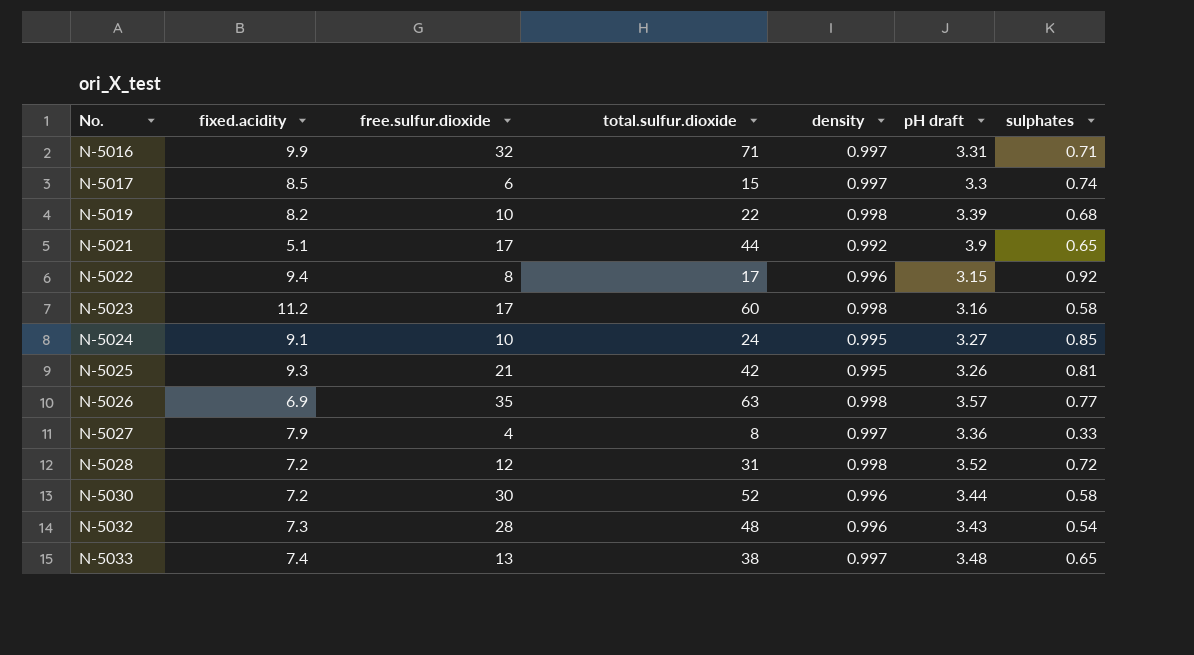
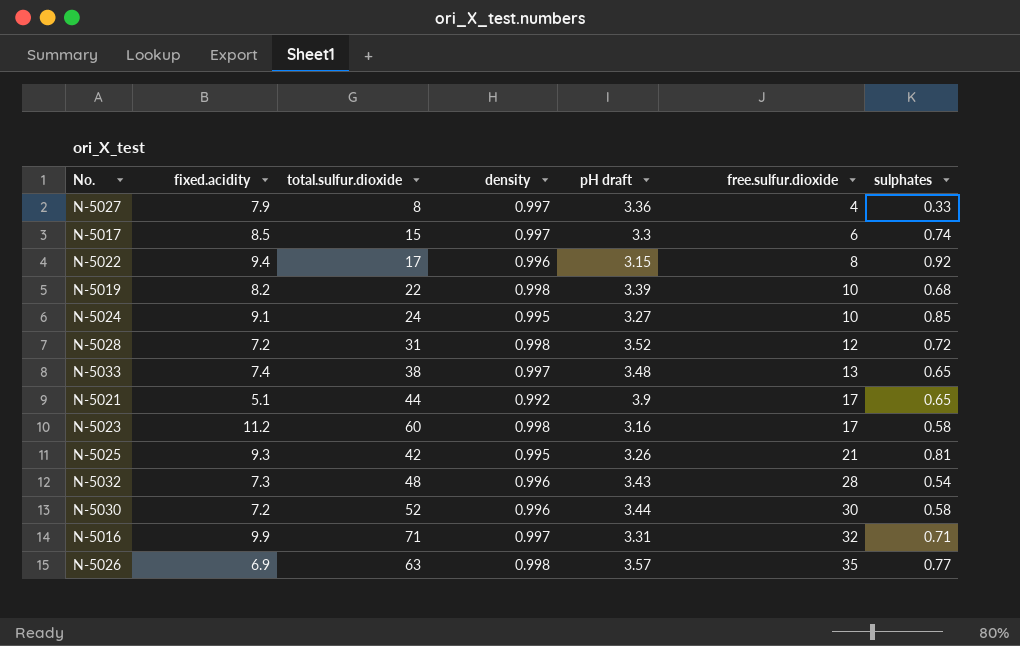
row order: No. ascending -> free.sulfur.dioxide ascending
column free.sulfur.dioxide | position: 3 -> 6

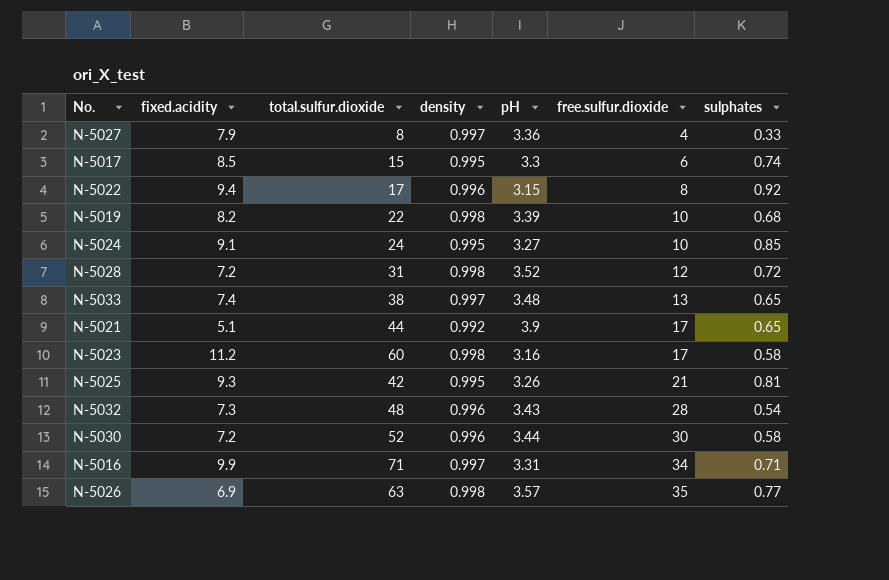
column name: pH draft -> pH
N-5017 | density: 0.997 -> 0.995
N-5016 | free.sulfur.dioxide: 32 -> 34

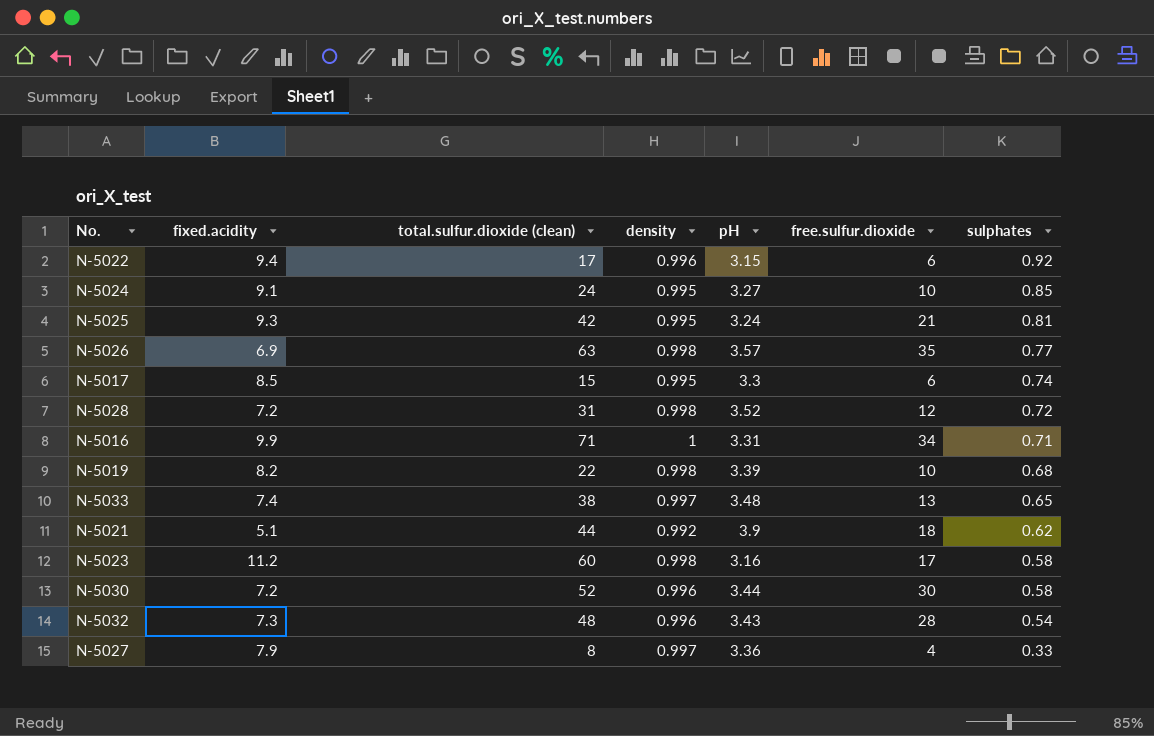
row order: free.sulfur.dioxide ascending -> sulphates descending
column name: total.sulfur.dioxide -> total.sulfur.dioxide (clean)
N-5022 | free.sulfur.dioxide: 8 -> 6
N-5025 | pH: 3.26 -> 3.24
N-5016 | density: 0.997 -> 1
N-5021 | free.sulfur.dioxide: 17 -> 18
N-5021 | sulphates: 0.65 -> 0.62

